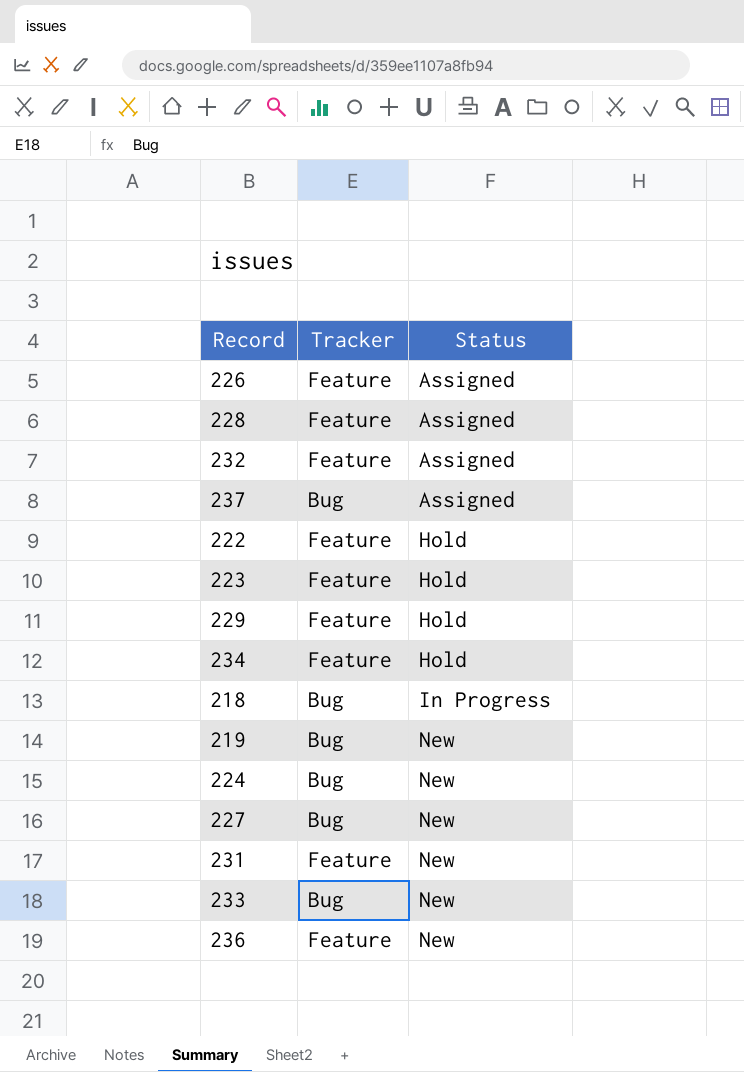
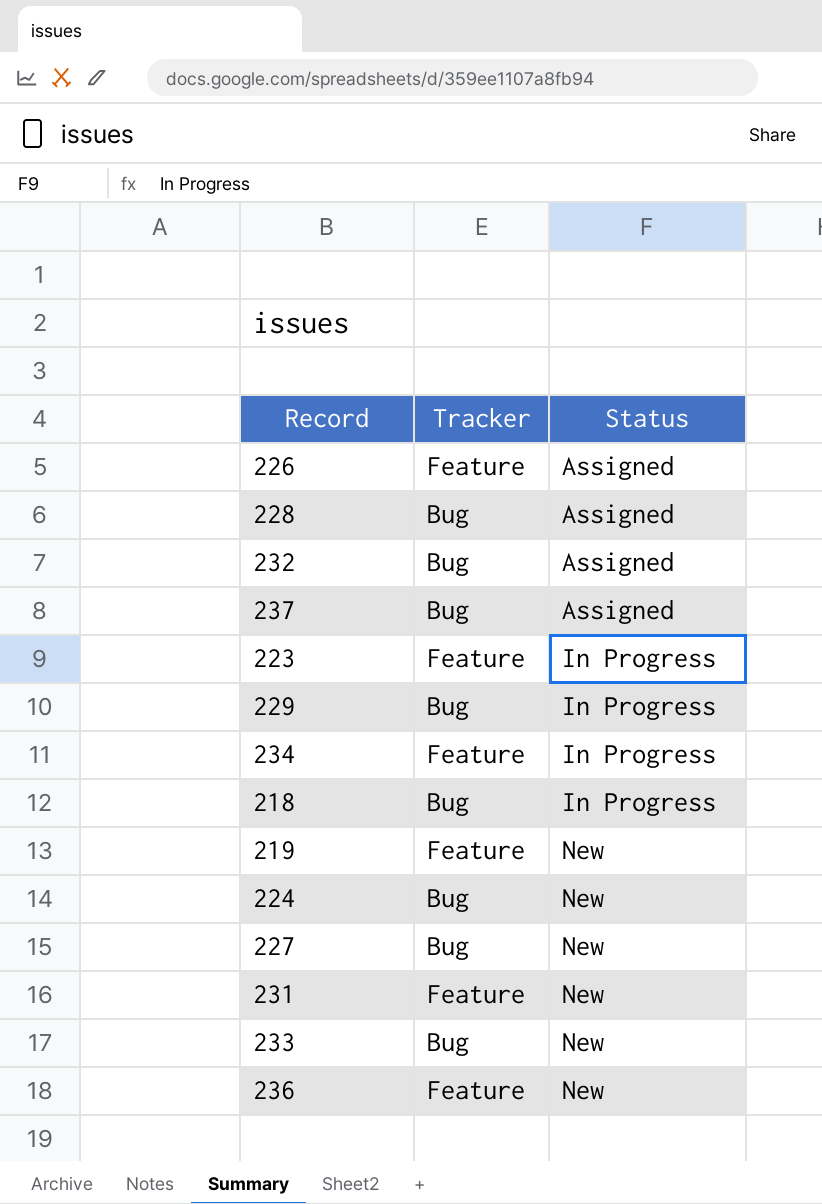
row 222: Feature | Hold -> none
228 | Tracker: Feature -> Bug
232 | Tracker: Feature -> Bug
223 | Status: Hold -> In Progress
229 | Tracker: Feature -> Bug
229 | Status: Hold -> In Progress
234 | Status: Hold -> In Progress
219 | Tracker: Bug -> Feature

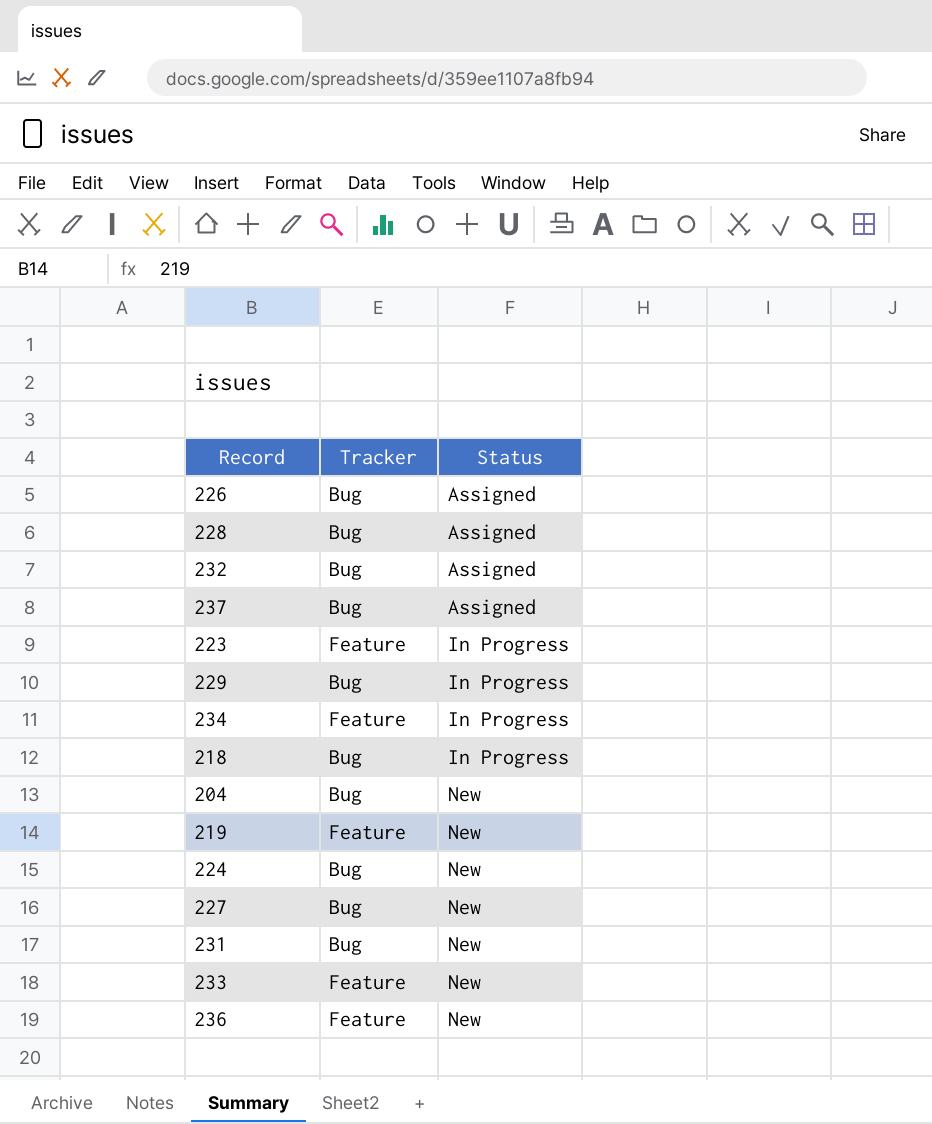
226 | Tracker: Feature -> Bug
row 204: none -> Bug | New
231 | Tracker: Feature -> Bug
233 | Tracker: Bug -> Feature

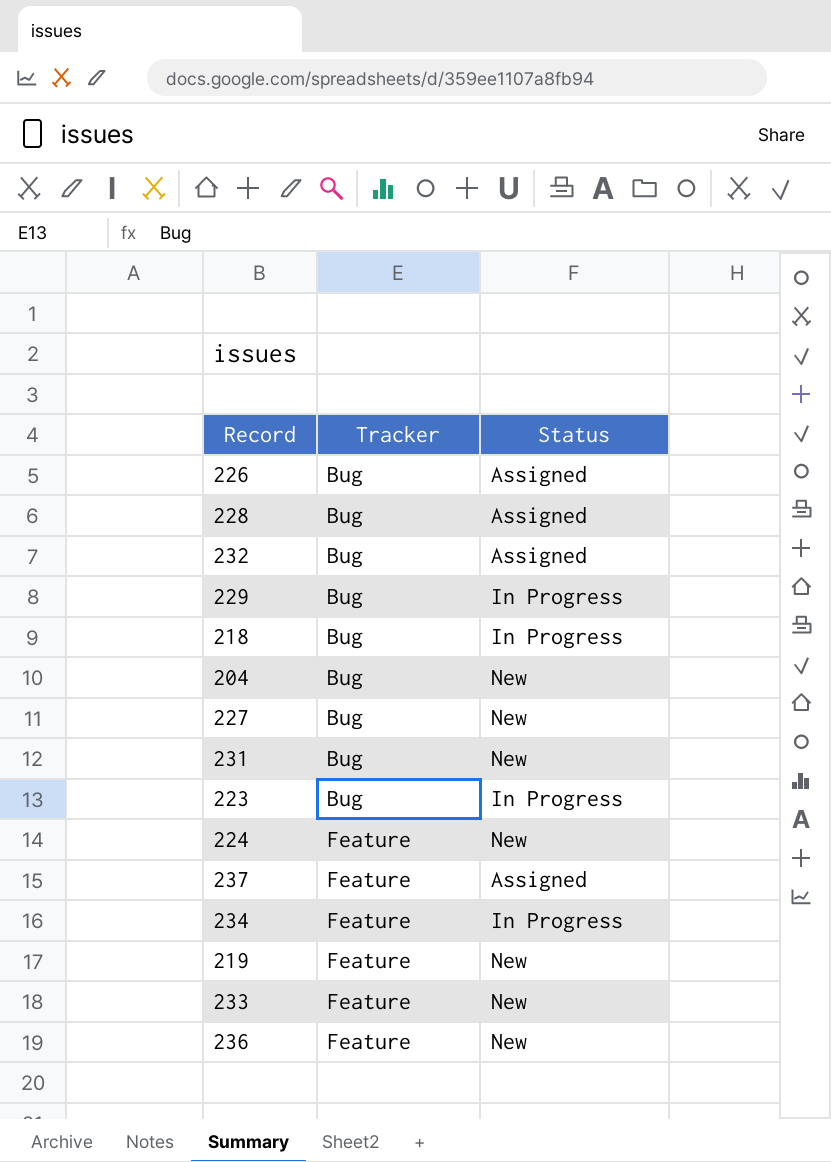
row order: Status ascending -> Tracker ascending
223 | Tracker: Feature -> Bug
224 | Tracker: Bug -> Feature
237 | Tracker: Bug -> Feature

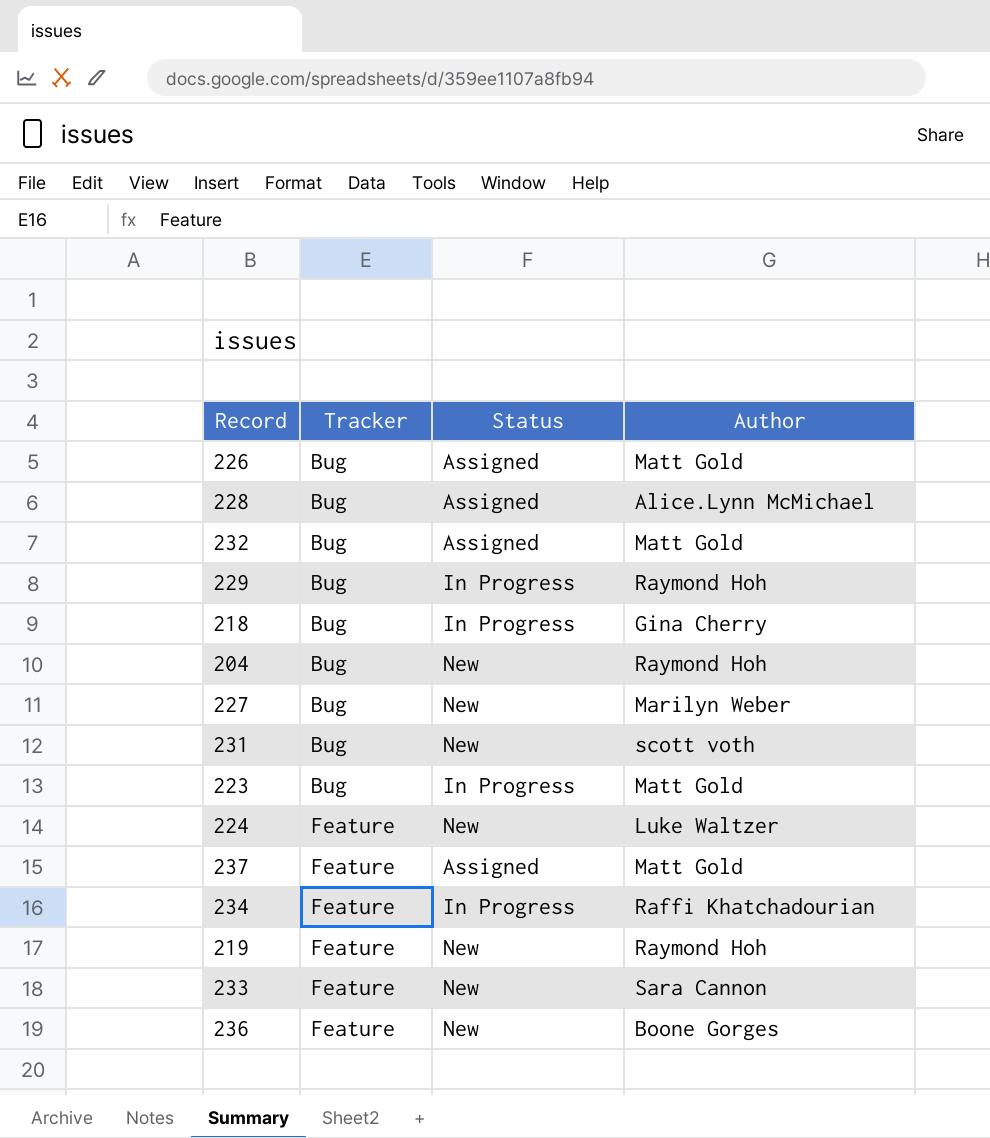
column Author | position: none -> 4

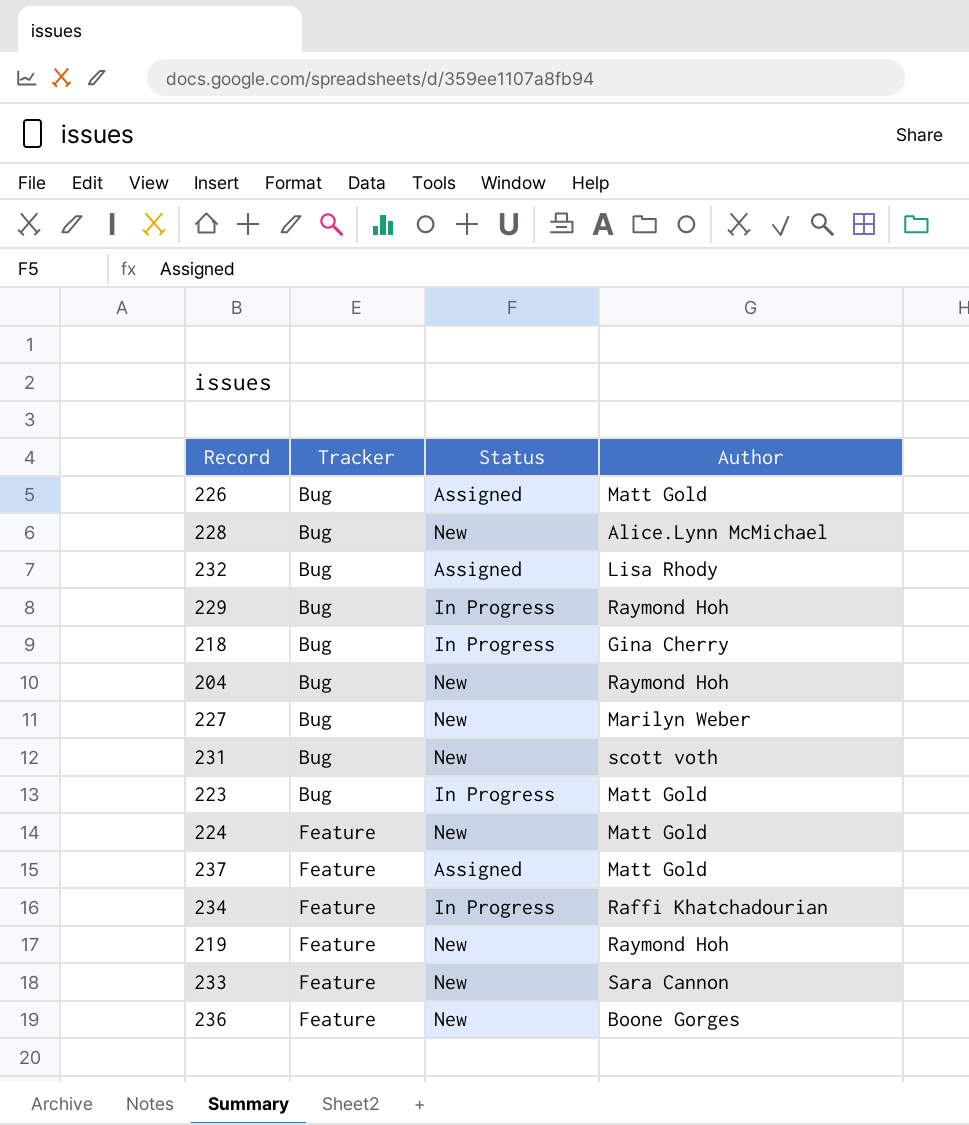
228 | Status: Assigned -> New
232 | Author: Matt Gold -> Lisa Rhody
224 | Author: Luke Waltzer -> Matt Gold

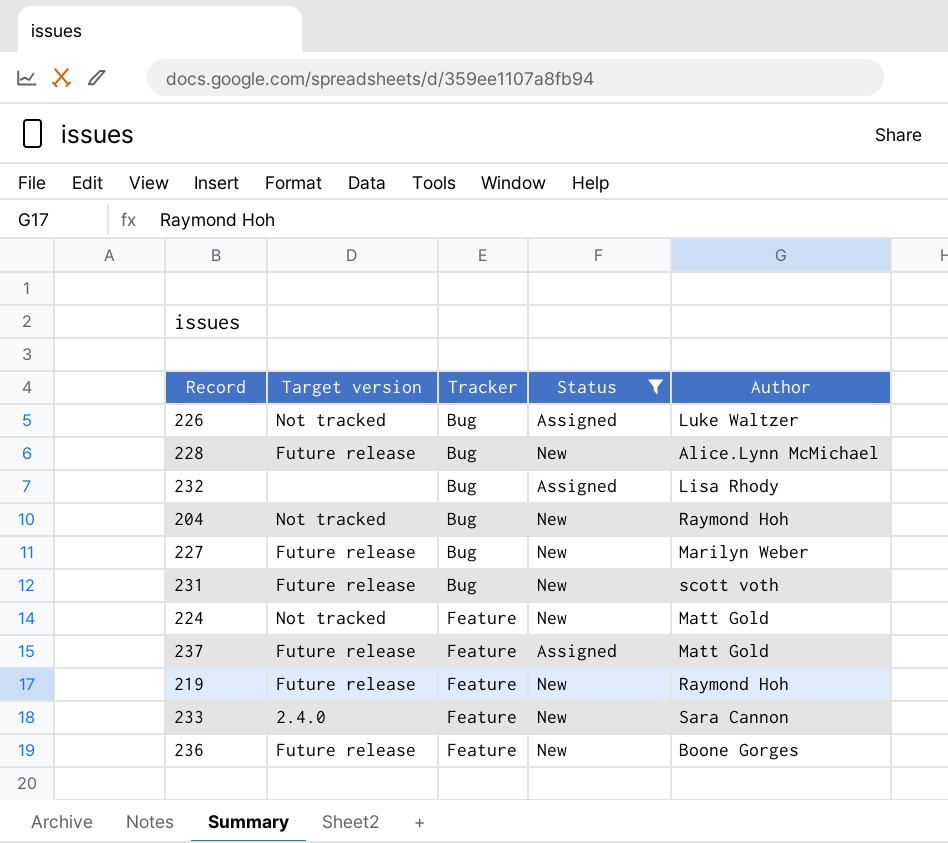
filter: none -> Status != In Progress
column Target version | position: none -> 2
226 | Author: Matt Gold -> Luke Waltzer

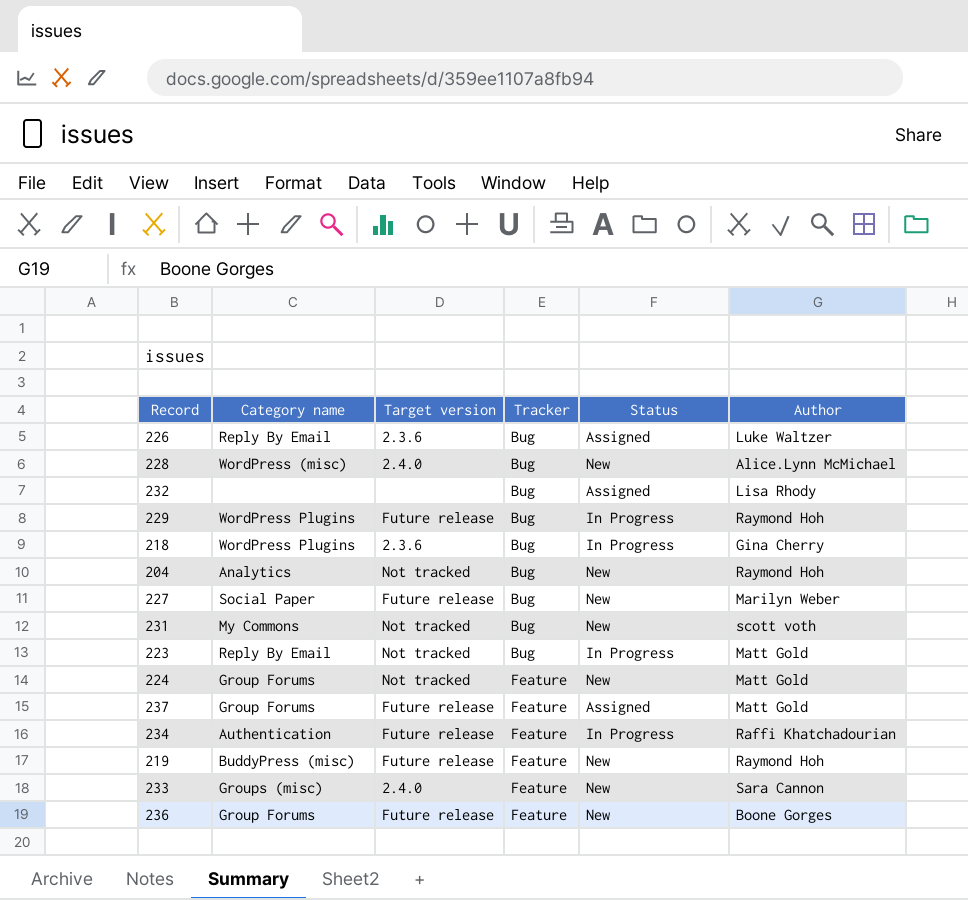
filter: Status != In Progress -> none
column Category name | position: none -> 2
226 | Target version: Not tracked -> 2.3.6
228 | Target version: Future release -> 2.4.0
231 | Target version: Future release -> Not tracked

